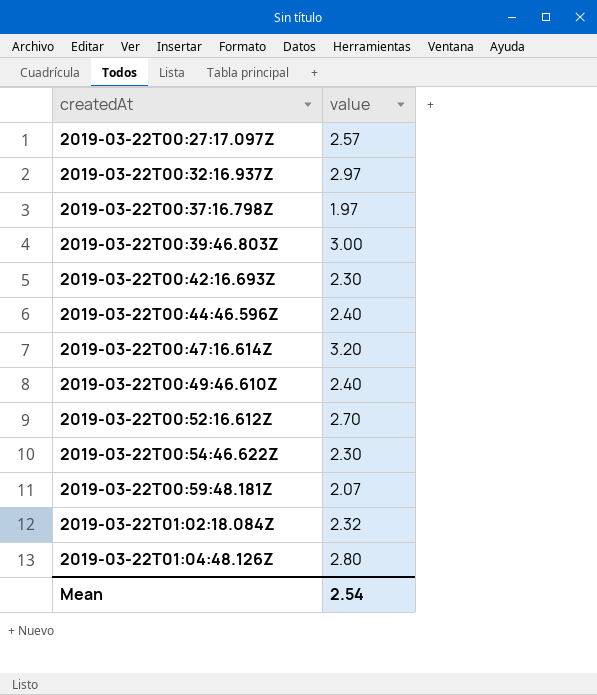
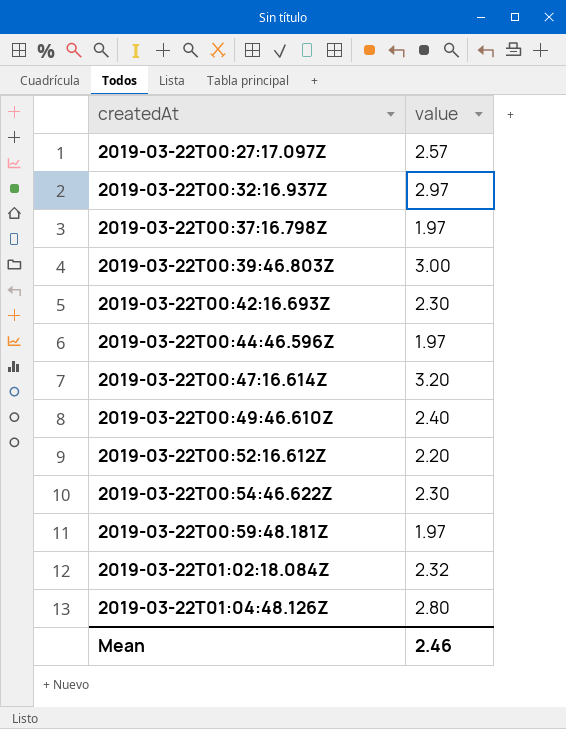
2019-03-22T00:44:46.596Z | value: 2.40 -> 1.97
2019-03-22T00:52:16.612Z | value: 2.70 -> 2.20
2019-03-22T00:59:48.181Z | value: 2.07 -> 1.97
Mean | value: 2.54 -> 2.46

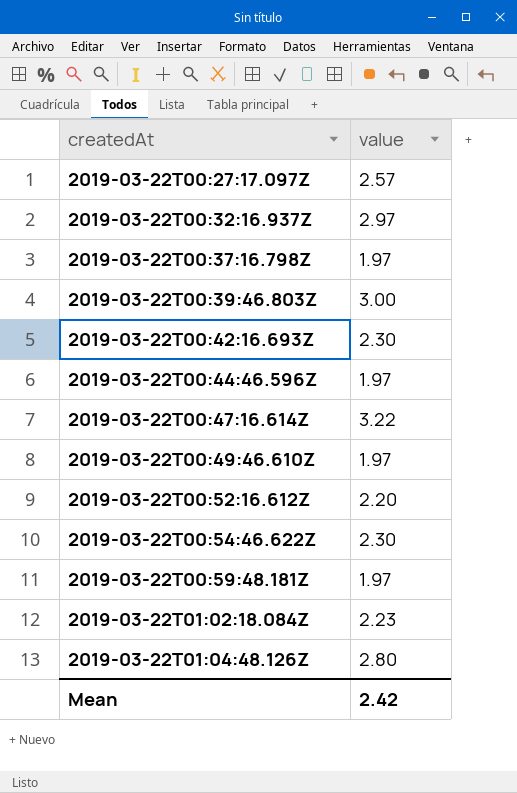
2019-03-22T00:47:16.614Z | value: 3.20 -> 3.22
2019-03-22T00:49:46.610Z | value: 2.40 -> 1.97
2019-03-22T01:02:18.084Z | value: 2.32 -> 2.23
Mean | value: 2.46 -> 2.42

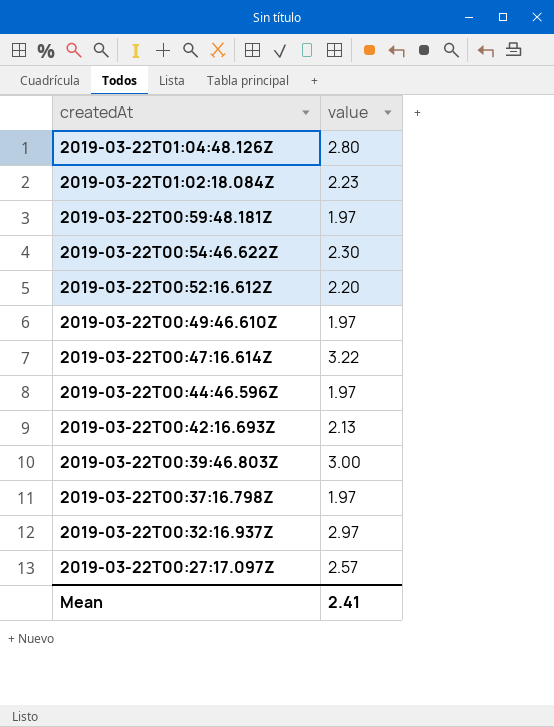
row order: createdAt ascending -> createdAt descending
2019-03-22T00:42:16.693Z | value: 2.30 -> 2.13
Mean | value: 2.42 -> 2.41

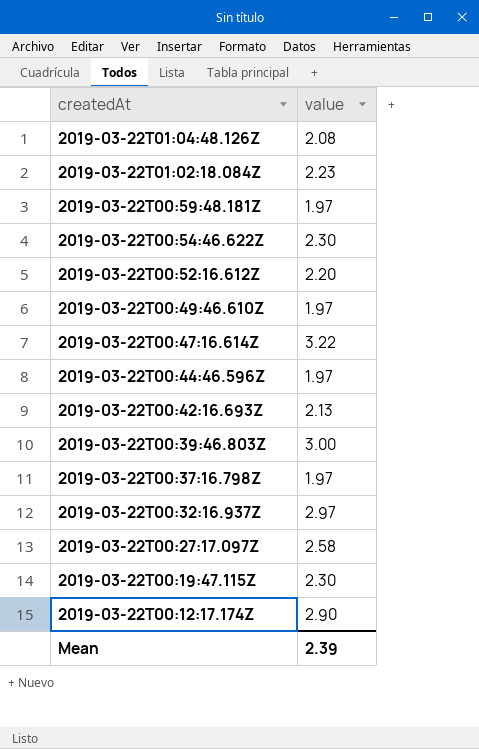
2019-03-22T01:04:48.126Z | value: 2.80 -> 2.08
2019-03-22T00:27:17.097Z | value: 2.57 -> 2.58
row 2019-03-22T00:19:47.115Z: none -> 2.30
row 2019-03-22T00:12:17.174Z: none -> 2.90
Mean | value: 2.41 -> 2.39

